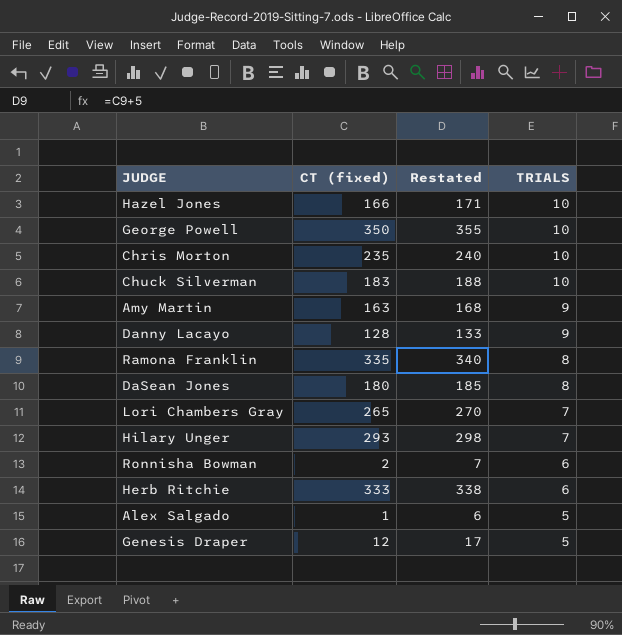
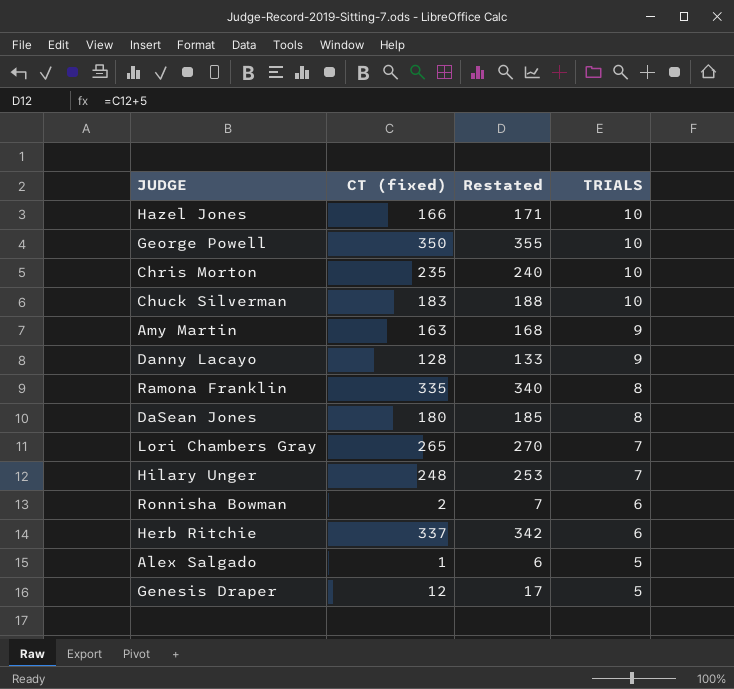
Hilary Unger | CT (fixed): 293 -> 248
Hilary Unger | Restated: 298 -> 253
Herb Ritchie | CT (fixed): 333 -> 337
Herb Ritchie | Restated: 338 -> 342

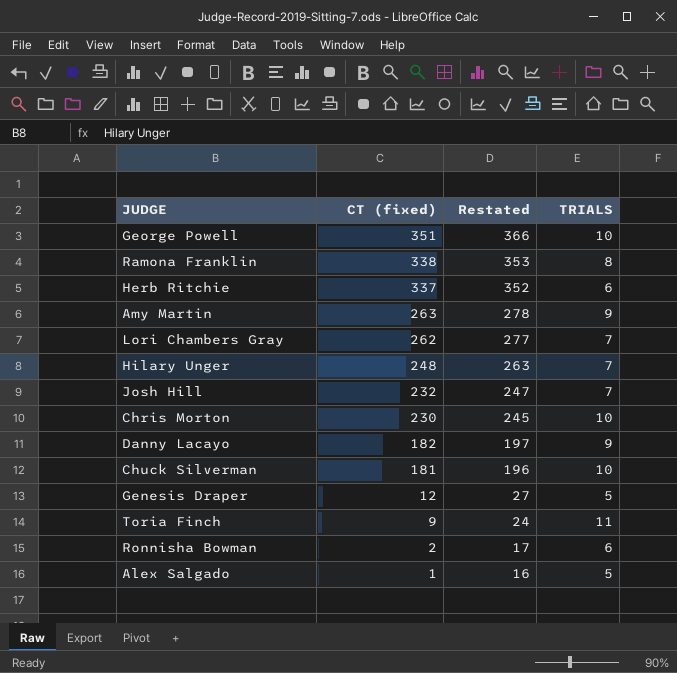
row order: TRIALS descending -> CT (fixed) descending
column Restated | formula: [CT (fixed)] + 5 -> [CT (fixed)] + 15
row Hazel Jones: 166 | 171 | 10 -> none
row DaSean Jones: 180 | 185 | 8 -> none
George Powell | CT (fixed): 350 -> 351
Ramona Franklin | CT (fixed): 335 -> 338
Amy Martin | CT (fixed): 163 -> 263
Lori Chambers Gray | CT (fixed): 265 -> 262
row Josh Hill: none -> 232 | 247 | 7
Chris Morton | CT (fixed): 235 -> 230
Danny Lacayo | CT (fixed): 128 -> 182
Chuck Silverman | CT (fixed): 183 -> 181
row Toria Finch: none -> 9 | 24 | 11

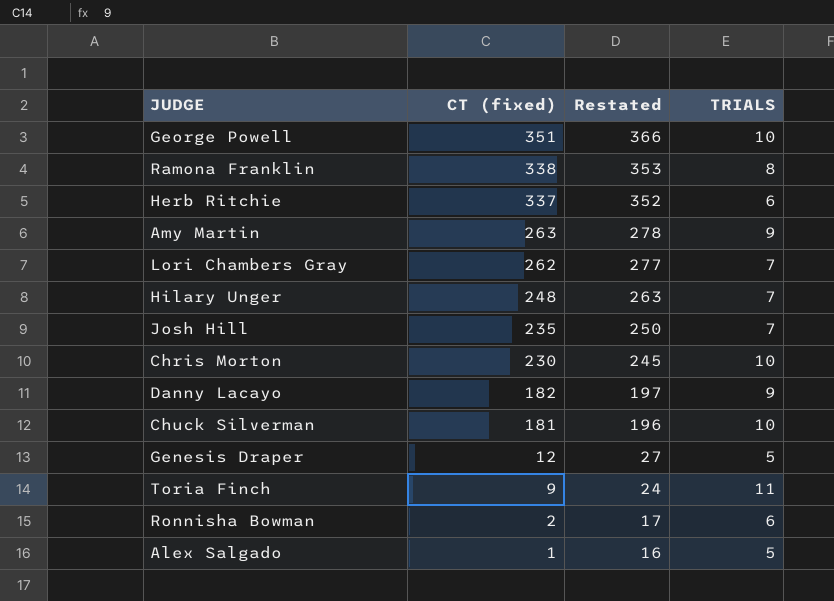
Josh Hill | CT (fixed): 232 -> 235
Josh Hill | Restated: 247 -> 250

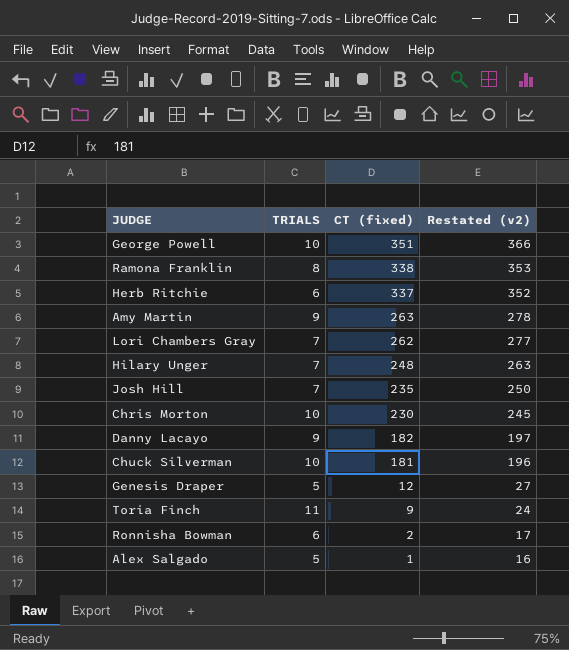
column TRIALS | position: 4 -> 2
column name: Restated -> Restated (v2)

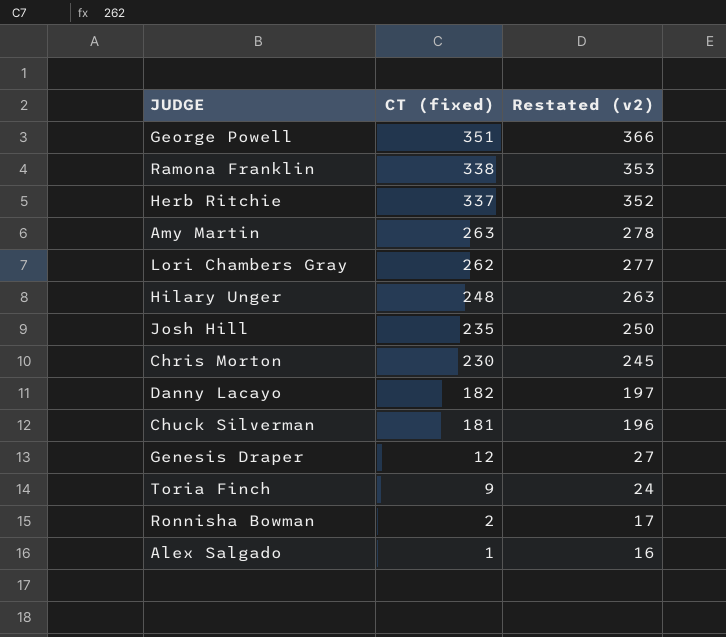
column TRIALS | position: 2 -> none

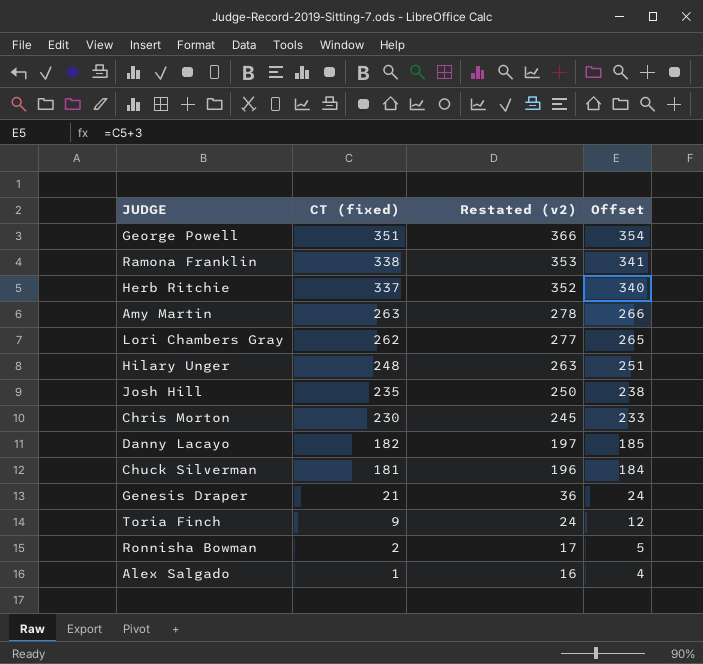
column Offset | formula: none -> [CT (fixed)] + 3
Genesis Draper | CT (fixed): 12 -> 21
Genesis Draper | Restated (v2): 27 -> 36

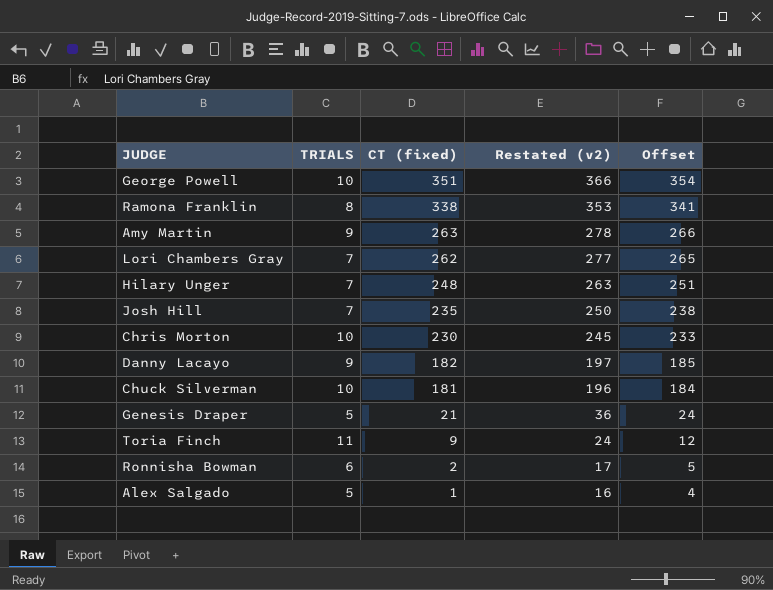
column TRIALS | position: none -> 2
row Herb Ritchie: 337 | 352 | 340 -> none

